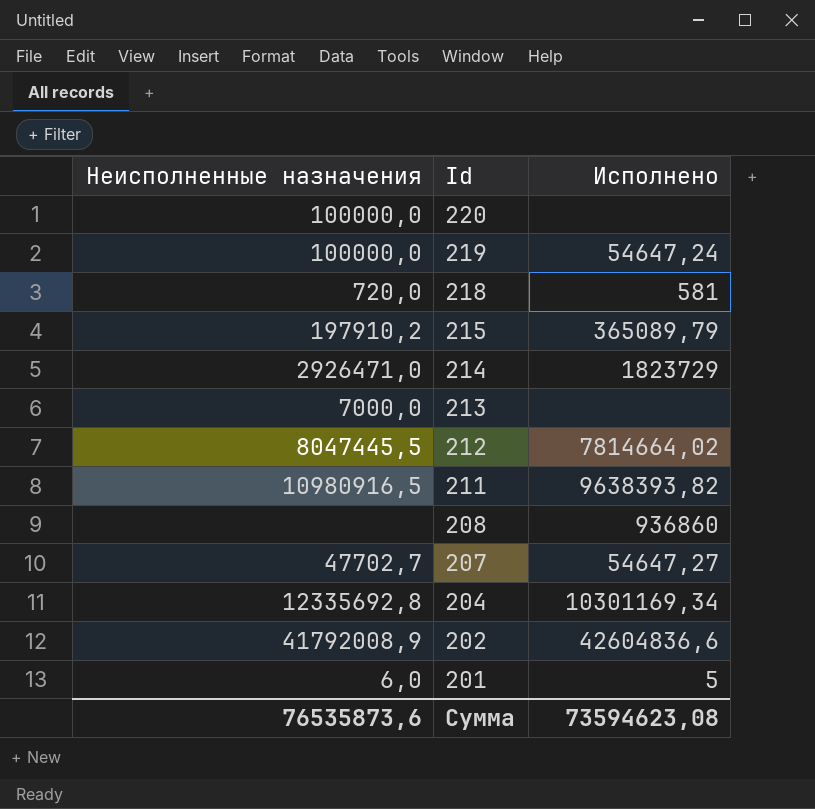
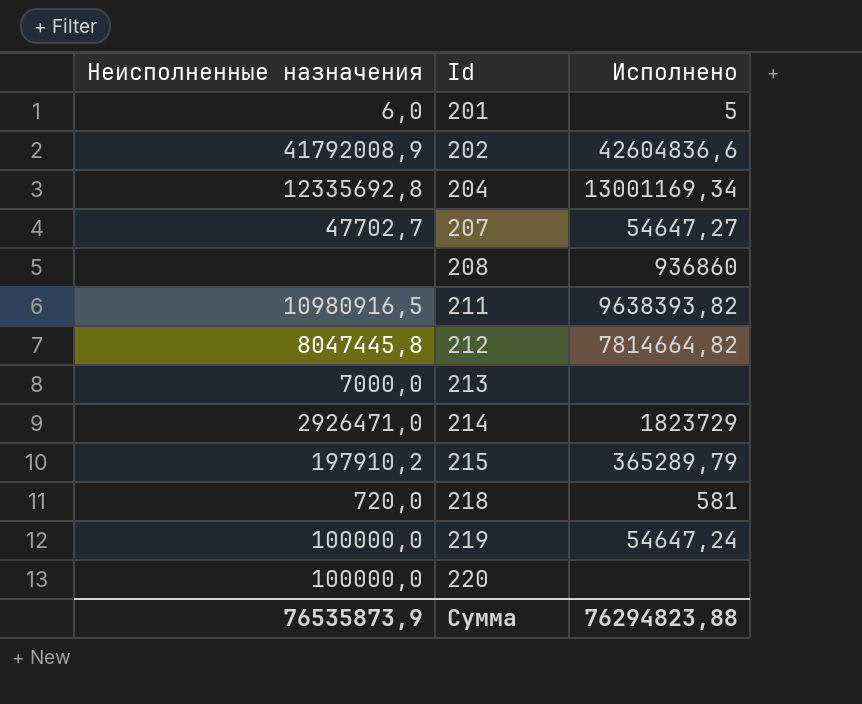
row order: Id descending -> Id ascending
204 | Исполнено: 10301169,34 -> 13001169,34
212 | Неисполненные назначения: 8047445,5 -> 8047445,8
212 | Исполнено: 7814664,02 -> 7814664,82
215 | Исполнено: 365089,79 -> 365289,79
Сумма | Неисполненные назначения: 76535873,6 -> 76535873,9
Сумма | Исполнено: 73594623,08 -> 76294823,88

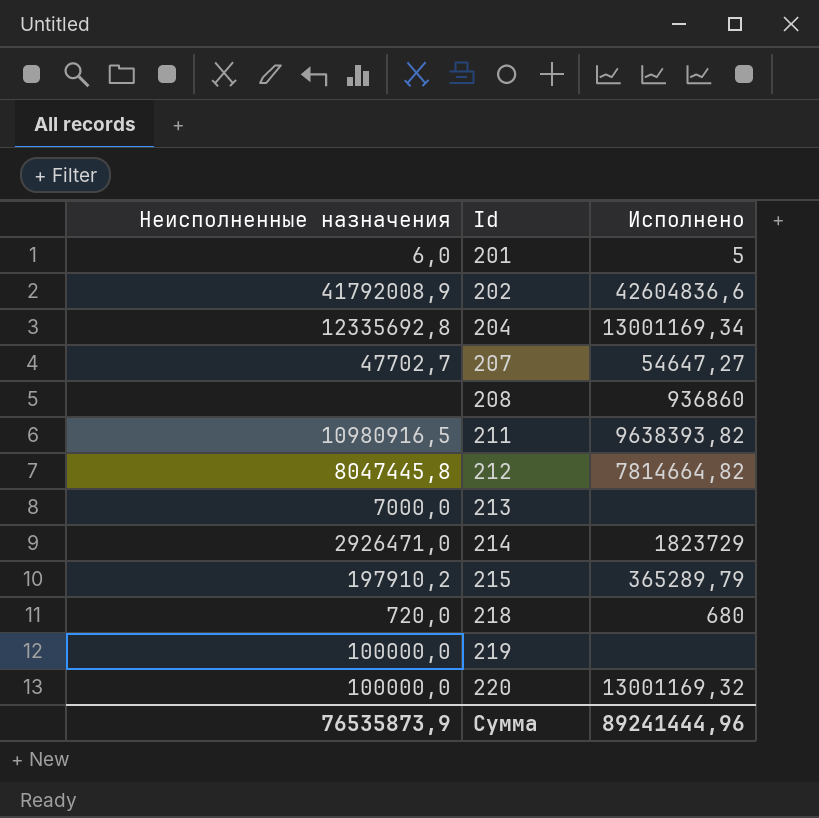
218 | Исполнено: 581 -> 680
219 | Исполнено: 54647,24 -> none
220 | Исполнено: none -> 13001169,32
Сумма | Исполнено: 76294823,88 -> 89241444,96

